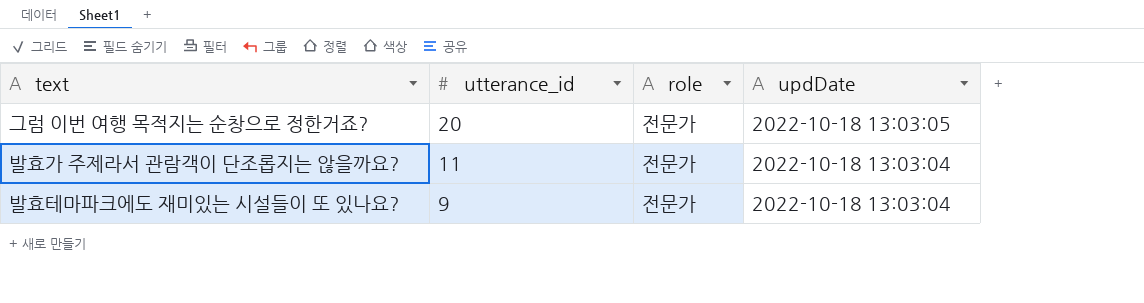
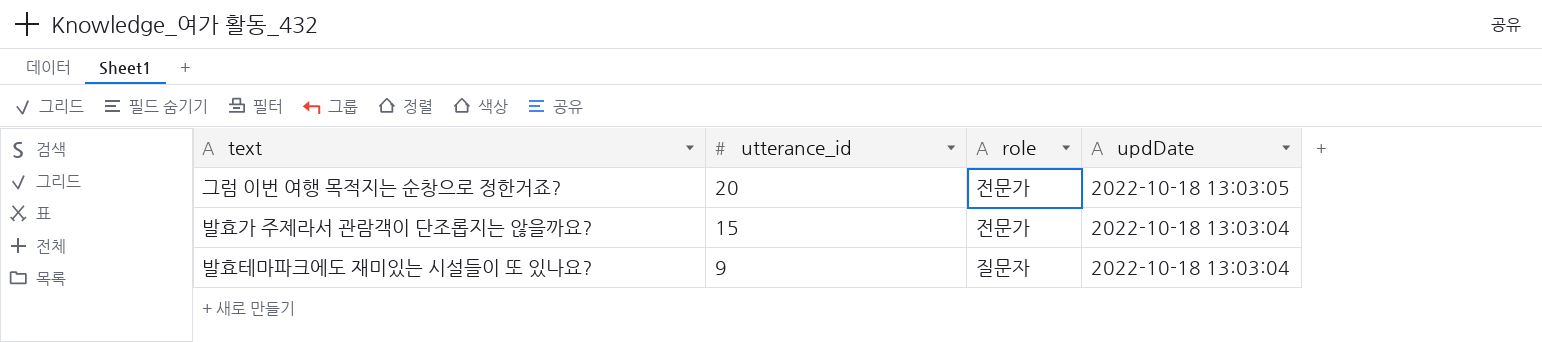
발효가 주제라서 관람객이 단조롭지는 않을까요? | utterance_id: 11 -> 15
발효테마파크에도 재미있는 시설들이 또 있나요? | role: 전문가 -> 질문자

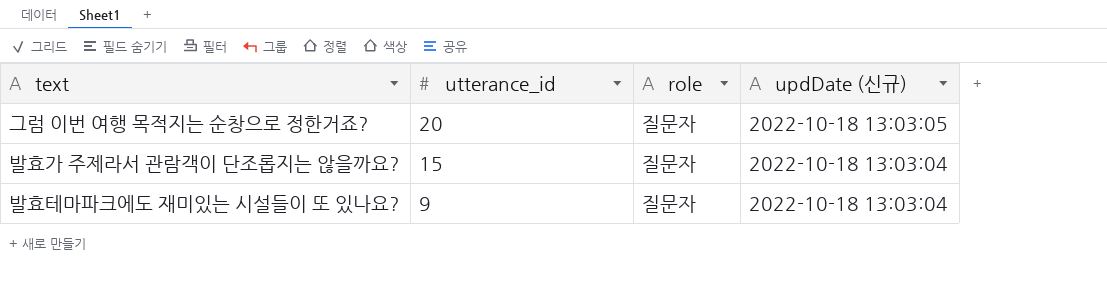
column name: updDate -> updDate (신규)
그럼 이번 여행 목적지는 순창으로 정한거죠? | role: 전문가 -> 질문자
발효가 주제라서 관람객이 단조롭지는 않을까요? | role: 전문가 -> 질문자

